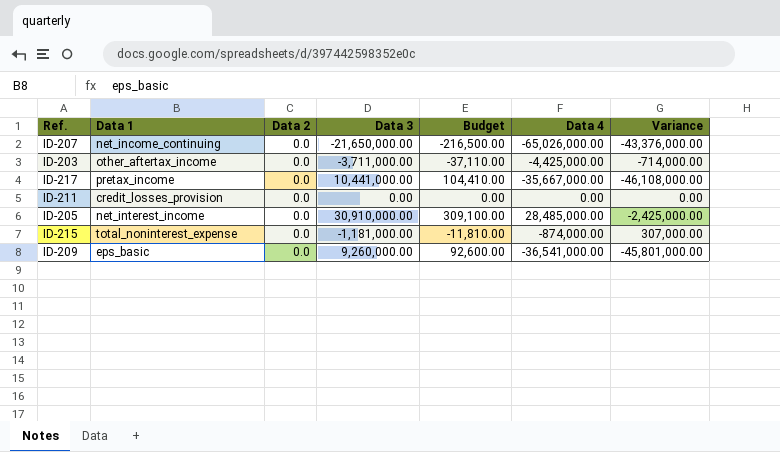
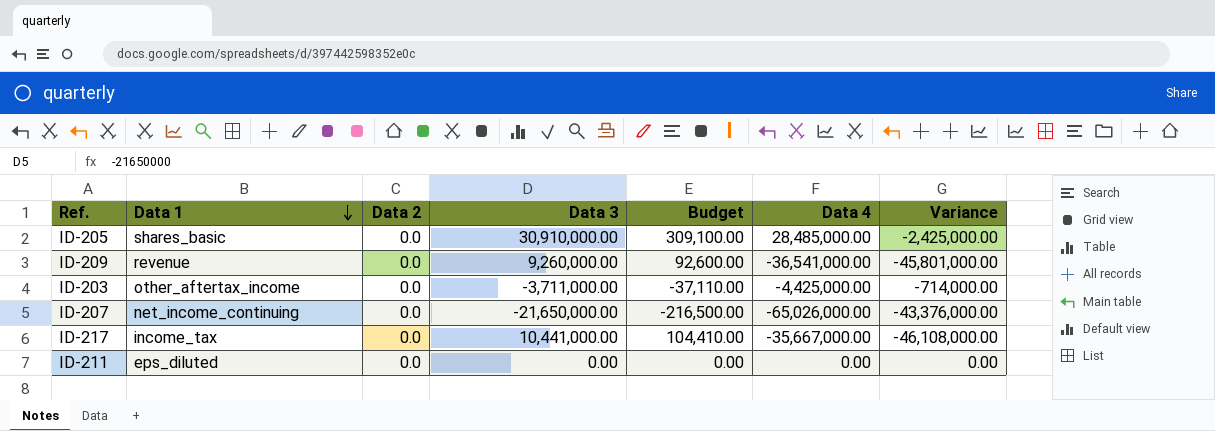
row order: none -> Data 1 descending
row ID-215: total_noninterest_expense | 0.0 | -1,181,000.00 | -11,810.00 | -874,000.00 | 307,000.00 -> none
ID-205 | Data 1: net_interest_income -> shares_basic
ID-209 | Data 1: eps_basic -> revenue
ID-217 | Data 1: pretax_income -> income_tax
ID-211 | Data 1: credit_losses_provision -> eps_diluted

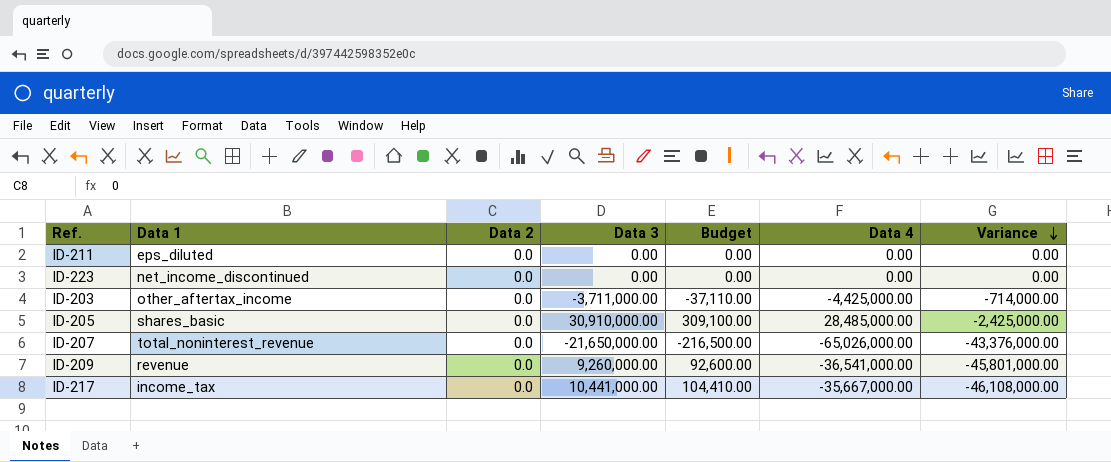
row order: Data 1 descending -> Variance descending
row ID-223: none -> net_income_discontinued | 0.0 | 0.00 | 0.00 | 0.00 | 0.00
ID-207 | Data 1: net_income_continuing -> total_noninterest_revenue

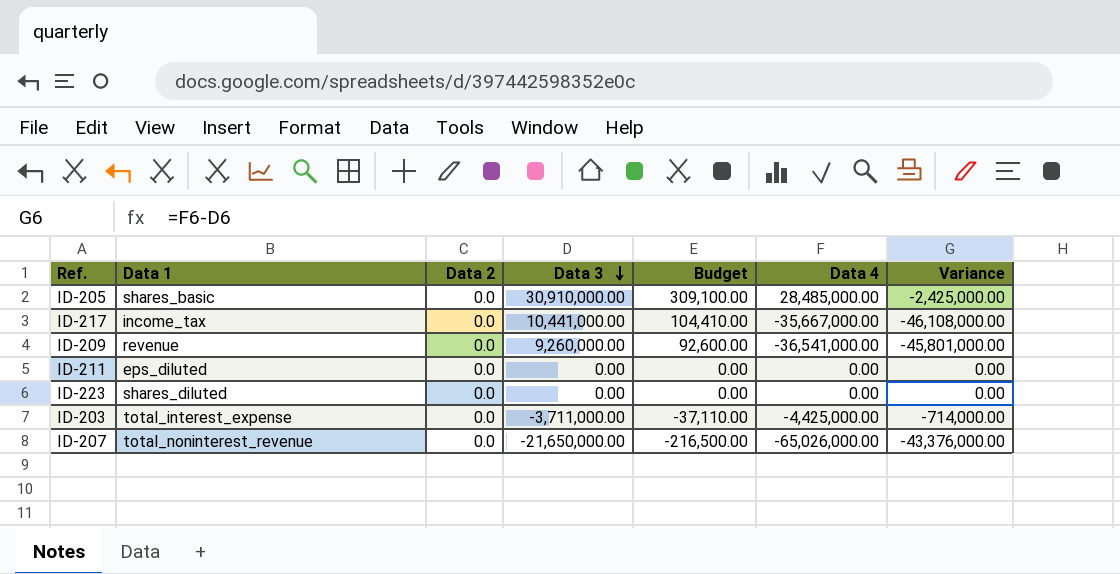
row order: Variance descending -> Data 3 descending
ID-223 | Data 1: net_income_discontinued -> shares_diluted
ID-203 | Data 1: other_aftertax_income -> total_interest_expense

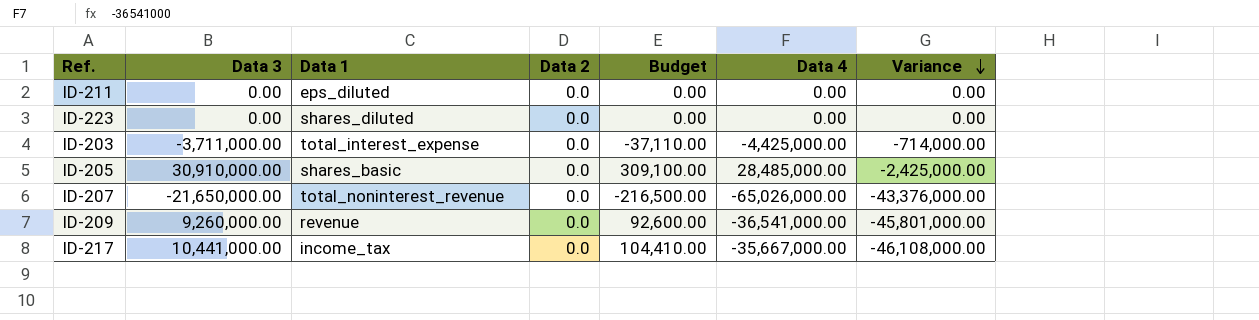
row order: Data 3 descending -> Variance descending
column Data 3 | position: 4 -> 2

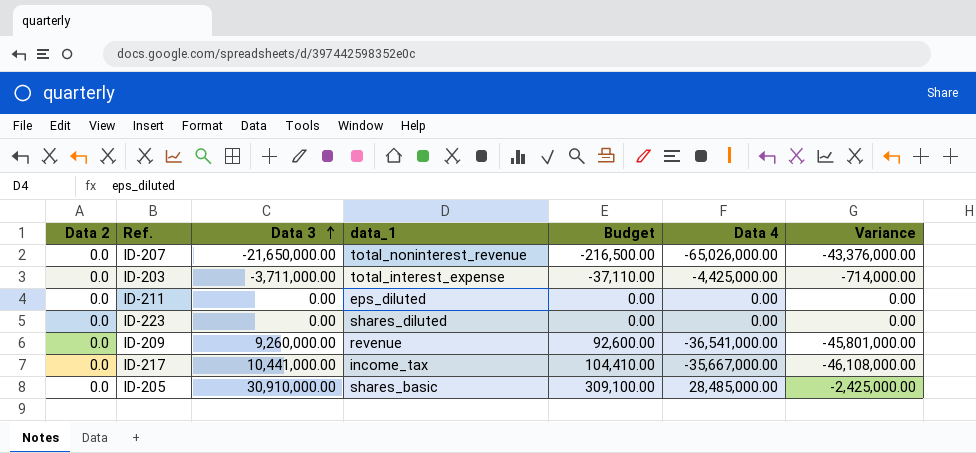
row order: Variance descending -> Data 3 ascending
column Data 2 | position: 4 -> 1
column name: Data 1 -> data_1

